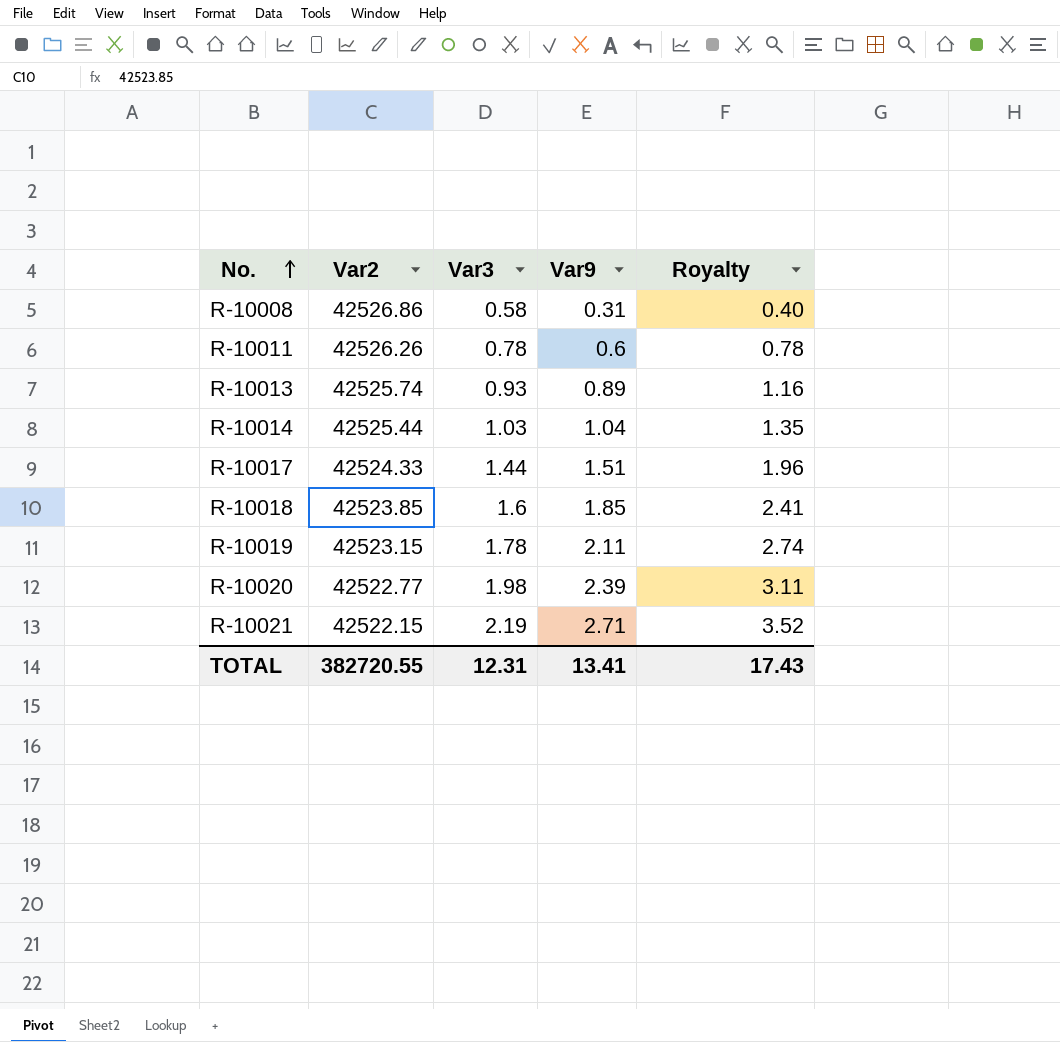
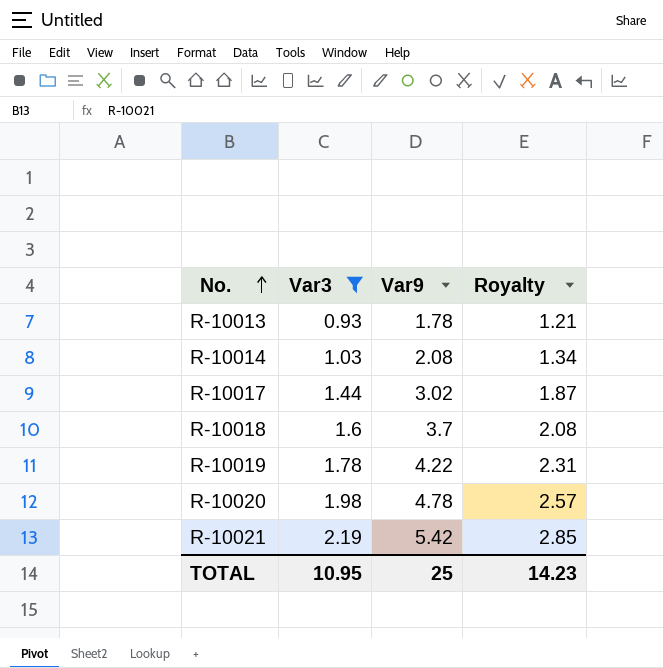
filter: none -> Var3 >= 0.93
column Var2 | position: 2 -> none
column Royalty | formula: [Var9] * 1.3 -> [Var3] * 1.3
R-10013 | Var9: 0.89 -> 1.78
R-10014 | Var9: 1.04 -> 2.08
R-10017 | Var9: 1.51 -> 3.02
R-10018 | Var9: 1.85 -> 3.7
R-10019 | Var9: 2.11 -> 4.22
R-10020 | Var9: 2.39 -> 4.78
R-10021 | Var9: 2.71 -> 5.42
TOTAL | Var3: 12.31 -> 10.95
TOTAL | Var9: 13.41 -> 25
TOTAL | Royalty: 17.43 -> 14.23

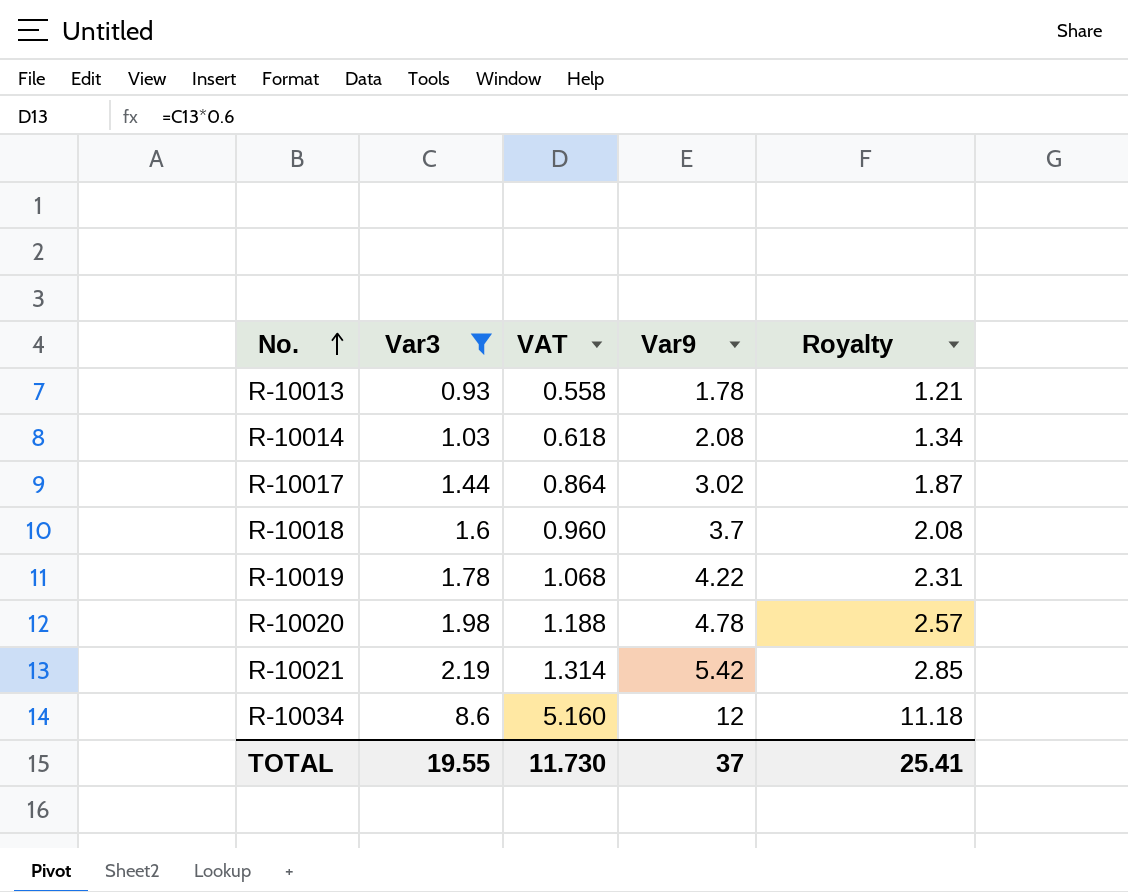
column VAT | formula: none -> [Var3] * 0.6
row R-10034: none -> 8.6 | 5.160 | 12 | 11.18
TOTAL | Var3: 10.95 -> 19.55
TOTAL | Var9: 25 -> 37
TOTAL | Royalty: 14.23 -> 25.41

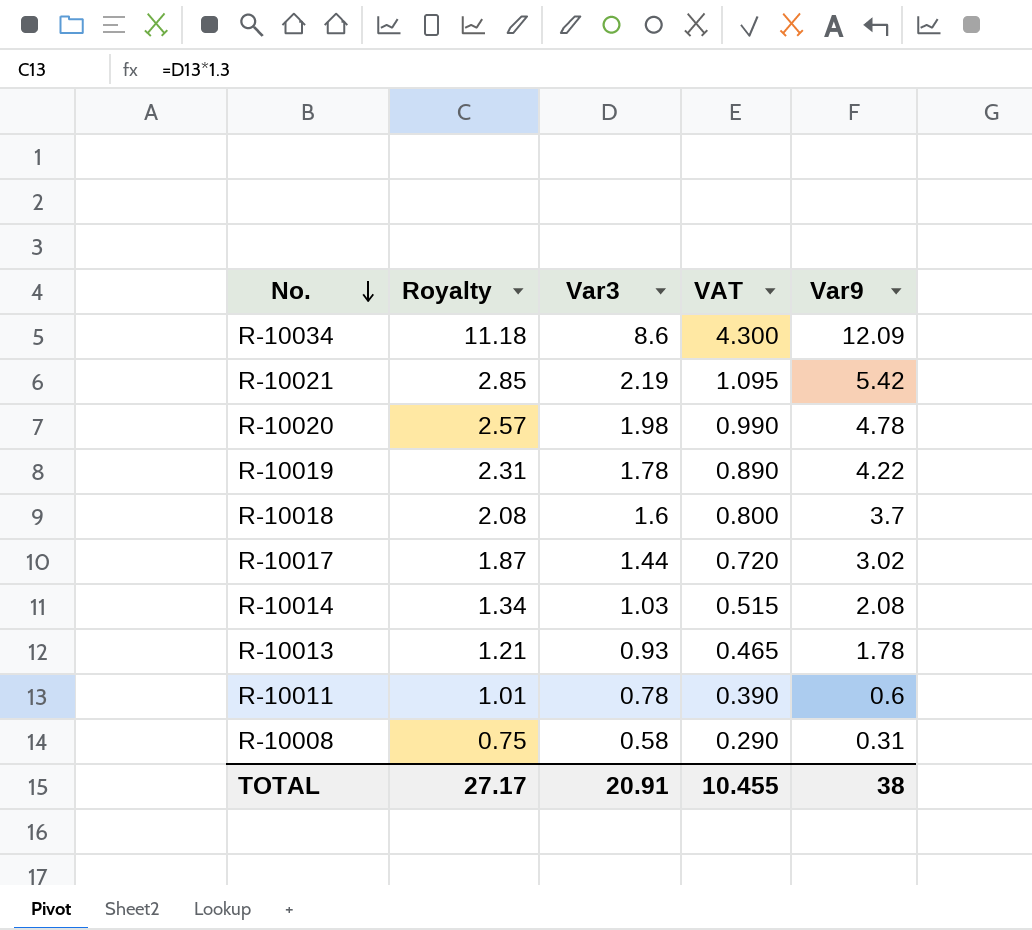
filter: Var3 >= 0.93 -> none
row order: No. ascending -> No. descending
column Royalty | position: 5 -> 2
column VAT | formula: [Var3] * 0.6 -> [Var3] * 0.5
R-10034 | Var9: 12 -> 12.09
TOTAL | Royalty: 25.41 -> 27.17
TOTAL | Var3: 19.55 -> 20.91
TOTAL | VAT: 11.730 -> 10.455
TOTAL | Var9: 37 -> 38

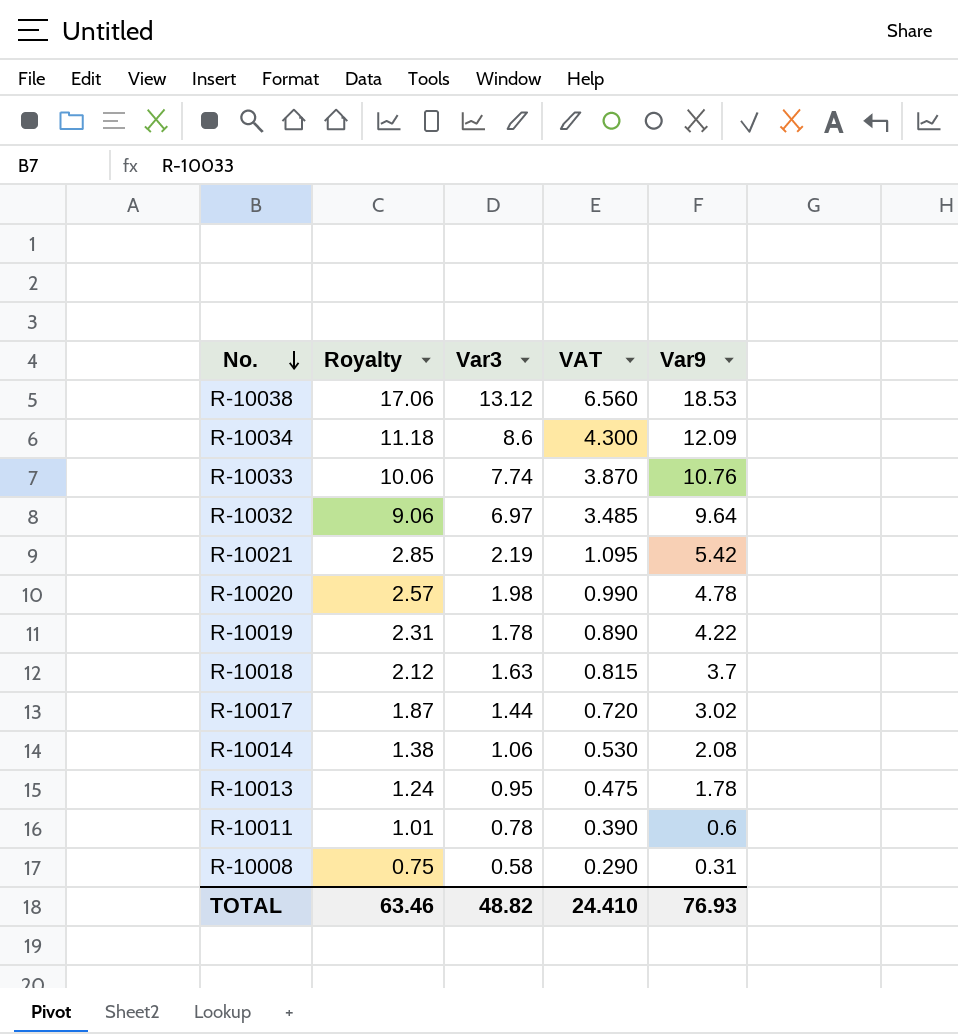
row R-10038: none -> 17.06 | 13.12 | 6.560 | 18.53
row R-10033: none -> 10.06 | 7.74 | 3.870 | 10.76
row R-10032: none -> 9.06 | 6.97 | 3.485 | 9.64
R-10018 | Royalty: 2.08 -> 2.12
R-10018 | Var3: 1.6 -> 1.63
R-10018 | VAT: 0.800 -> 0.815
R-10014 | Royalty: 1.34 -> 1.38
R-10014 | Var3: 1.03 -> 1.06
R-10014 | VAT: 0.515 -> 0.530
R-10013 | Royalty: 1.21 -> 1.24
R-10013 | Var3: 0.93 -> 0.95
R-10013 | VAT: 0.465 -> 0.475
TOTAL | Royalty: 27.17 -> 63.46
TOTAL | Var3: 20.91 -> 48.82
TOTAL | VAT: 10.455 -> 24.410
TOTAL | Var9: 38 -> 76.93

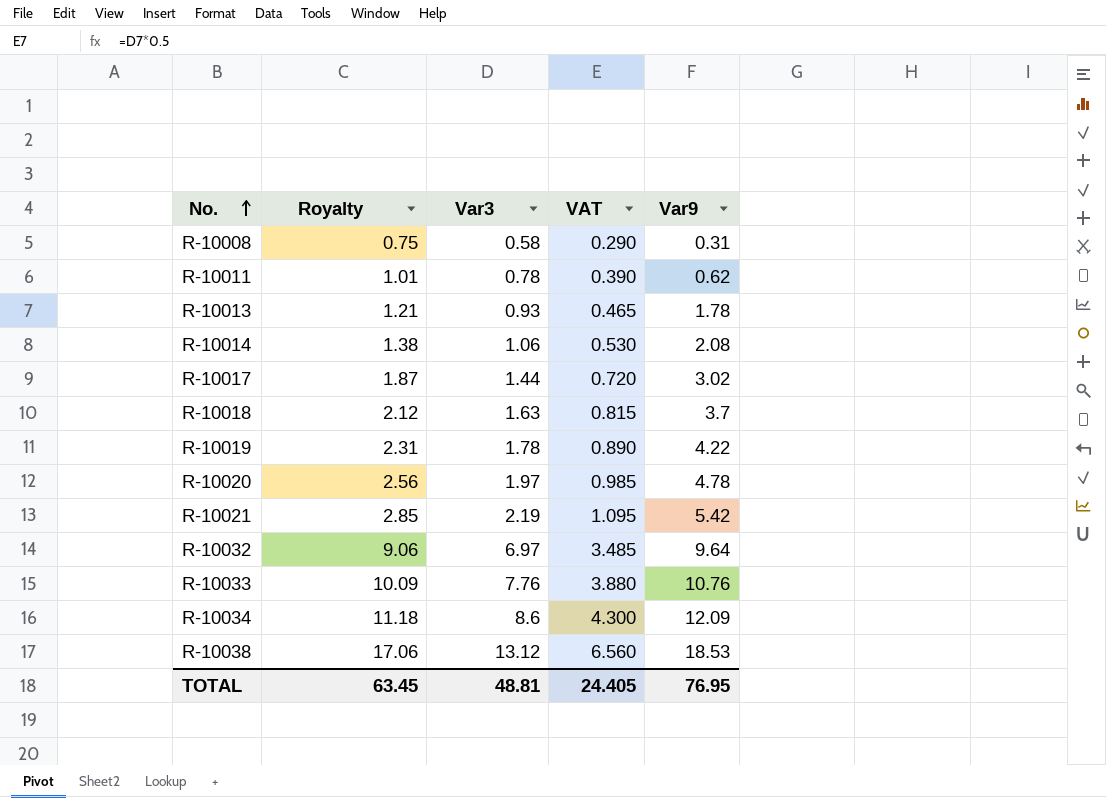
row order: No. descending -> No. ascending
R-10011 | Var9: 0.6 -> 0.62
R-10013 | Royalty: 1.24 -> 1.21
R-10013 | Var3: 0.95 -> 0.93
R-10013 | VAT: 0.475 -> 0.465
R-10020 | Royalty: 2.57 -> 2.56
R-10020 | Var3: 1.98 -> 1.97
R-10020 | VAT: 0.990 -> 0.985
R-10033 | Royalty: 10.06 -> 10.09
R-10033 | Var3: 7.74 -> 7.76
R-10033 | VAT: 3.870 -> 3.880
TOTAL | Royalty: 63.46 -> 63.45
TOTAL | Var3: 48.82 -> 48.81
TOTAL | VAT: 24.410 -> 24.405
TOTAL | Var9: 76.93 -> 76.95

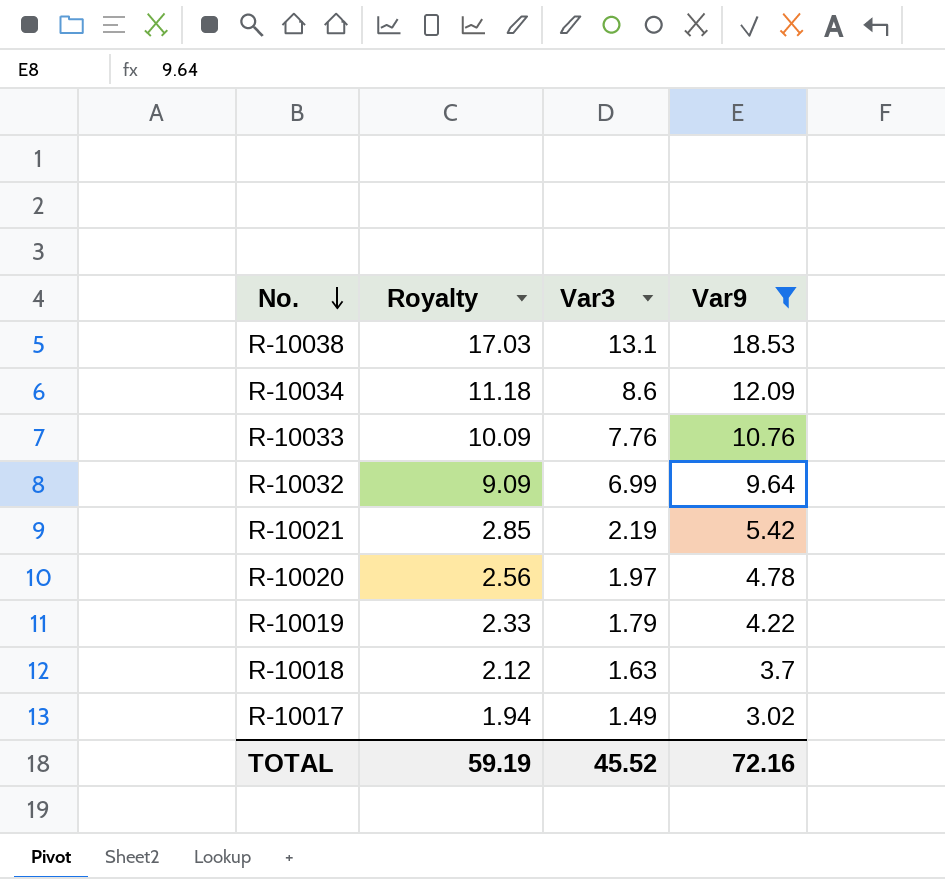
filter: none -> Var9 >= 3.02
row order: No. ascending -> No. descending
column VAT | formula: [Var3] * 0.5 -> none
R-10038 | Royalty: 17.06 -> 17.03
R-10038 | Var3: 13.12 -> 13.1
R-10032 | Royalty: 9.06 -> 9.09
R-10032 | Var3: 6.97 -> 6.99
R-10019 | Royalty: 2.31 -> 2.33
R-10019 | Var3: 1.78 -> 1.79
R-10017 | Royalty: 1.87 -> 1.94
R-10017 | Var3: 1.44 -> 1.49
TOTAL | Royalty: 63.45 -> 59.19
TOTAL | Var3: 48.81 -> 45.52
TOTAL | Var9: 76.95 -> 72.16

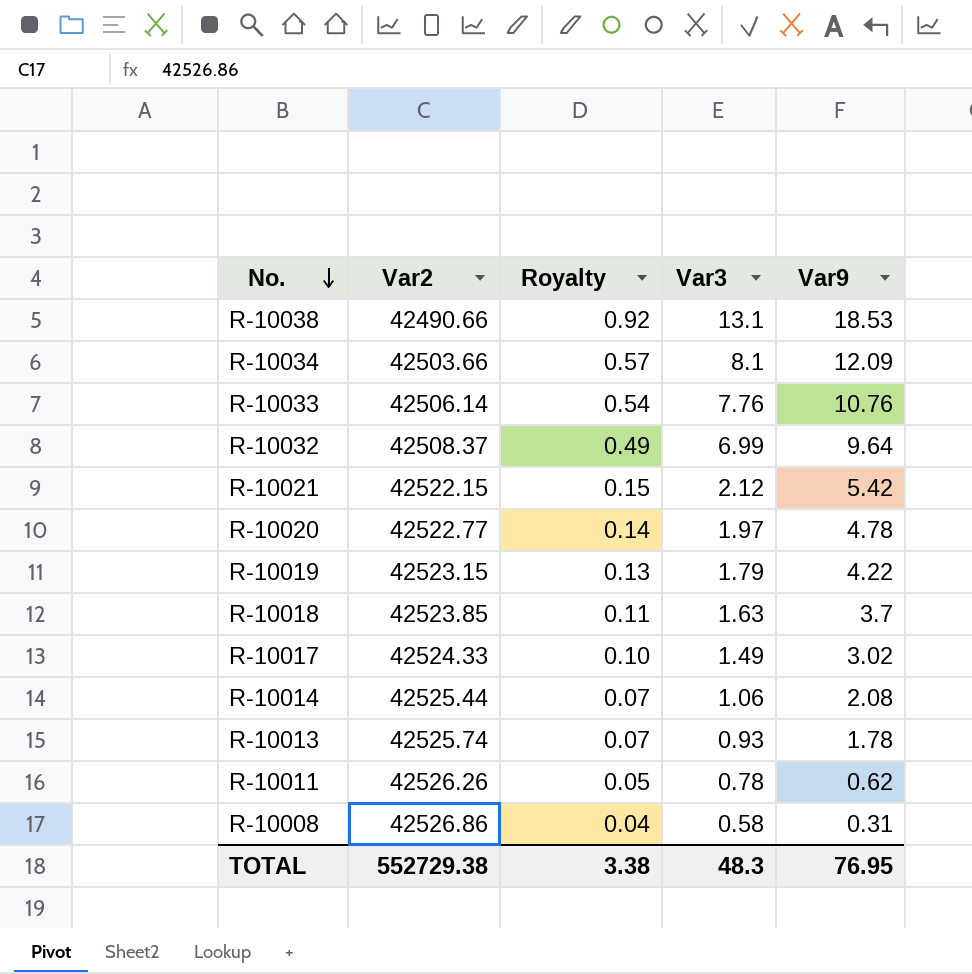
filter: Var9 >= 3.02 -> none
column Var2 | position: none -> 2
column Royalty | formula: [Var3] * 1.3 -> [Var3] * 0.07
R-10034 | Var3: 8.6 -> 8.1
R-10021 | Var3: 2.19 -> 2.12
TOTAL | Royalty: 59.19 -> 3.38
TOTAL | Var3: 45.52 -> 48.3
TOTAL | Var9: 72.16 -> 76.95

